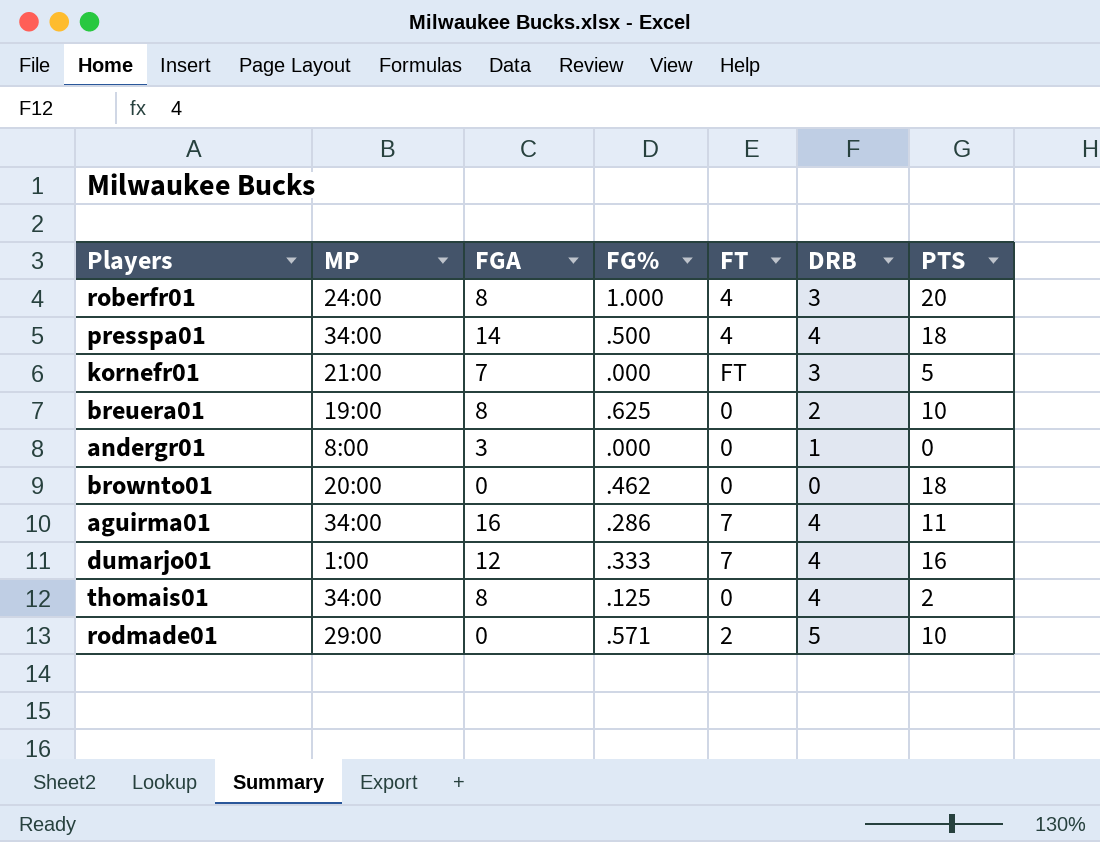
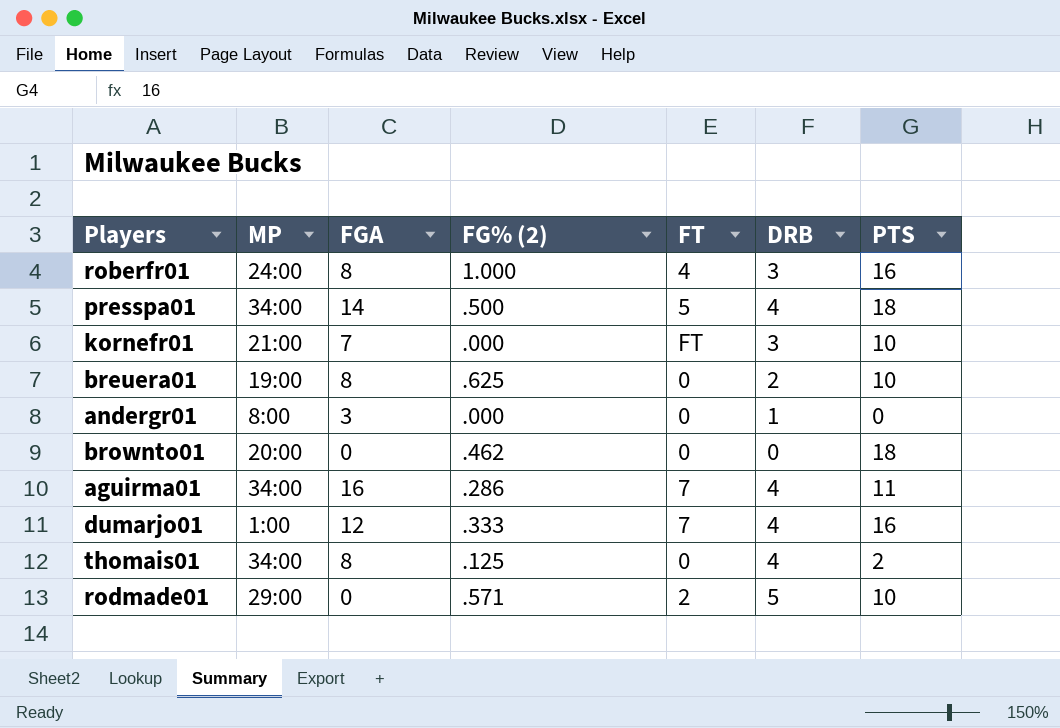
column name: FG% -> FG% (2)
roberfr01 | PTS: 20 -> 16
presspa01 | FT: 4 -> 5
kornefr01 | PTS: 5 -> 10

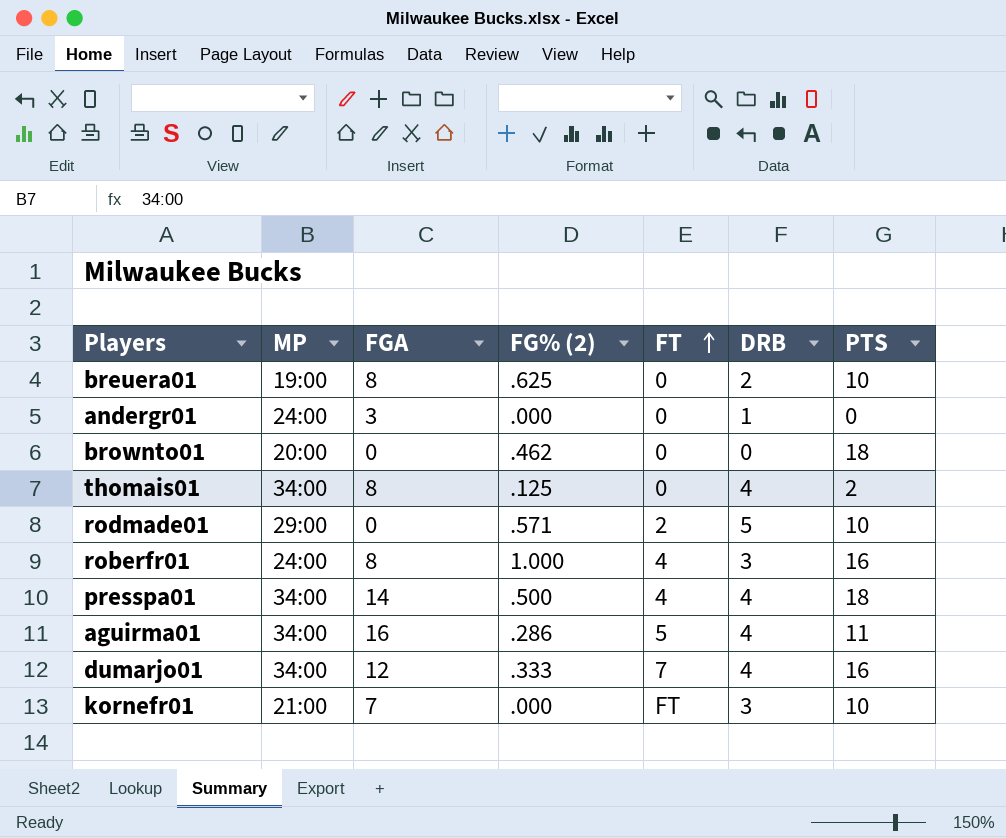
row order: none -> FT ascending
andergr01 | MP: 8:00 -> 24:00
presspa01 | FT: 5 -> 4
aguirma01 | FT: 7 -> 5
dumarjo01 | MP: 1:00 -> 34:00

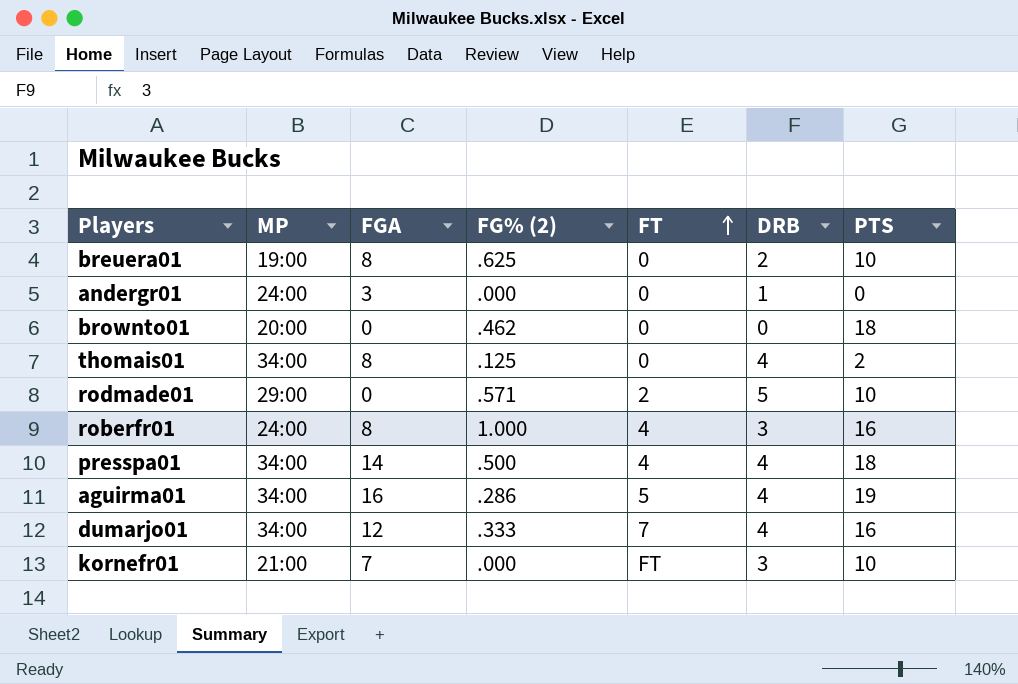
aguirma01 | PTS: 11 -> 19

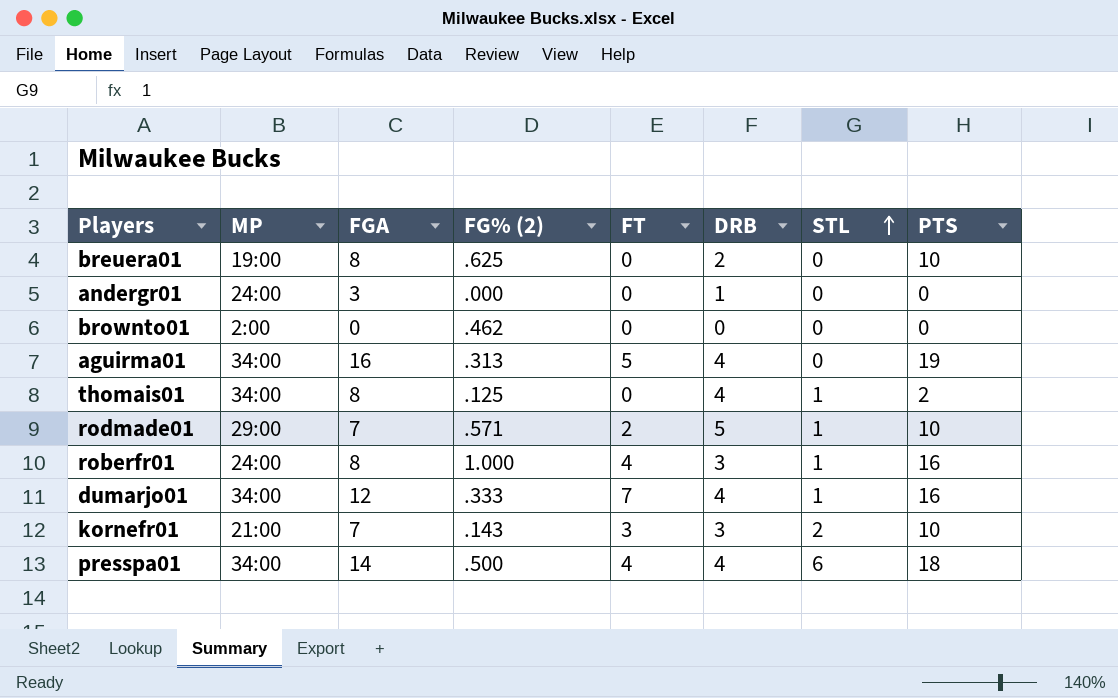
row order: FT ascending -> STL ascending
column STL | position: none -> 7
brownto01 | MP: 20:00 -> 2:00
brownto01 | PTS: 18 -> 0
aguirma01 | FG% (2): .286 -> .313
rodmade01 | FGA: 0 -> 7
kornefr01 | FG% (2): .000 -> .143
kornefr01 | FT: FT -> 3

